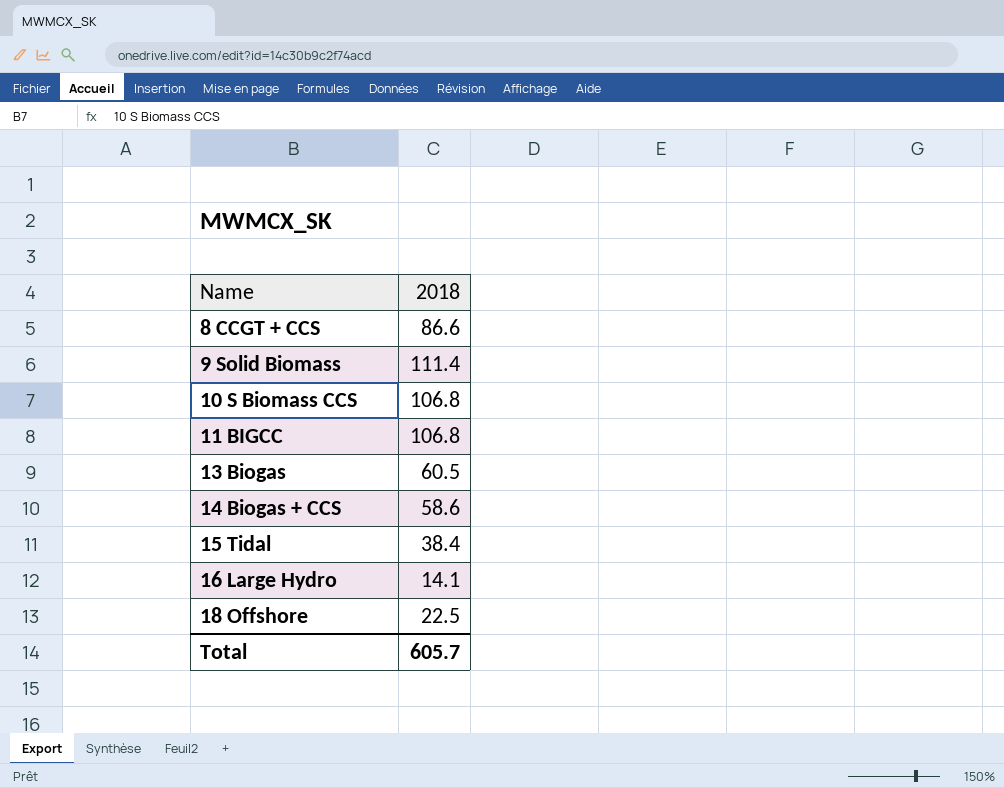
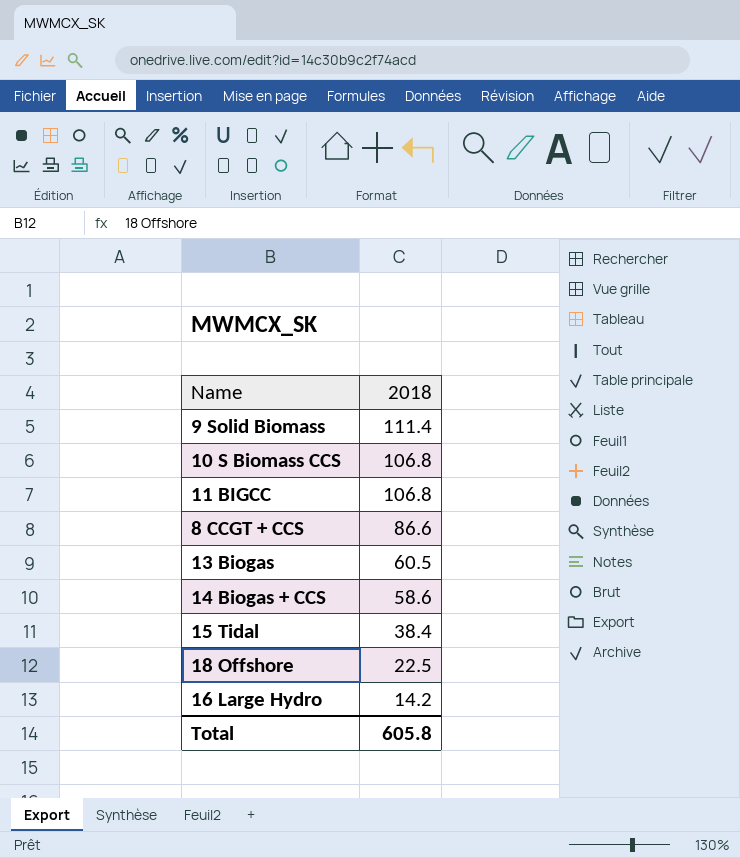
row order: Name ascending -> 2018 descending
16 Large Hydro | 2018: 14.1 -> 14.2
Total | 2018: 605.7 -> 605.8

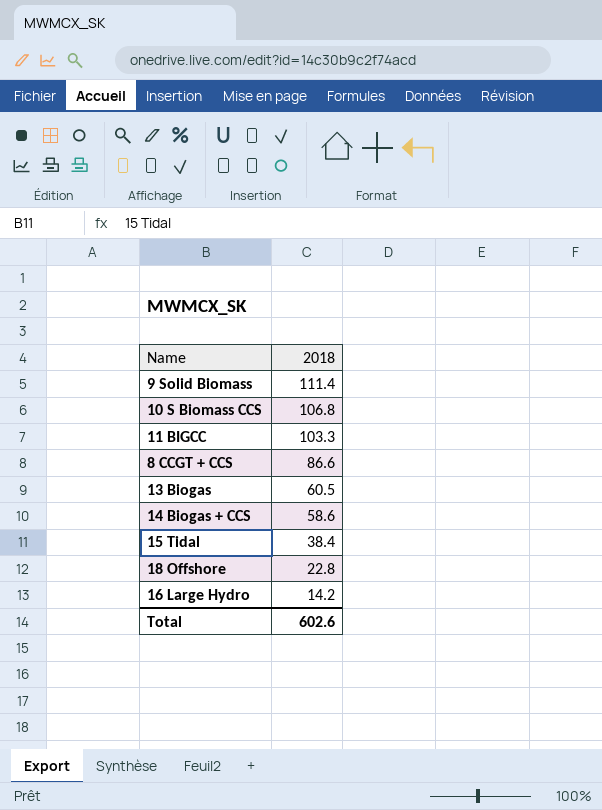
11 BIGCC | 2018: 106.8 -> 103.3
18 Offshore | 2018: 22.5 -> 22.8
Total | 2018: 605.8 -> 602.6

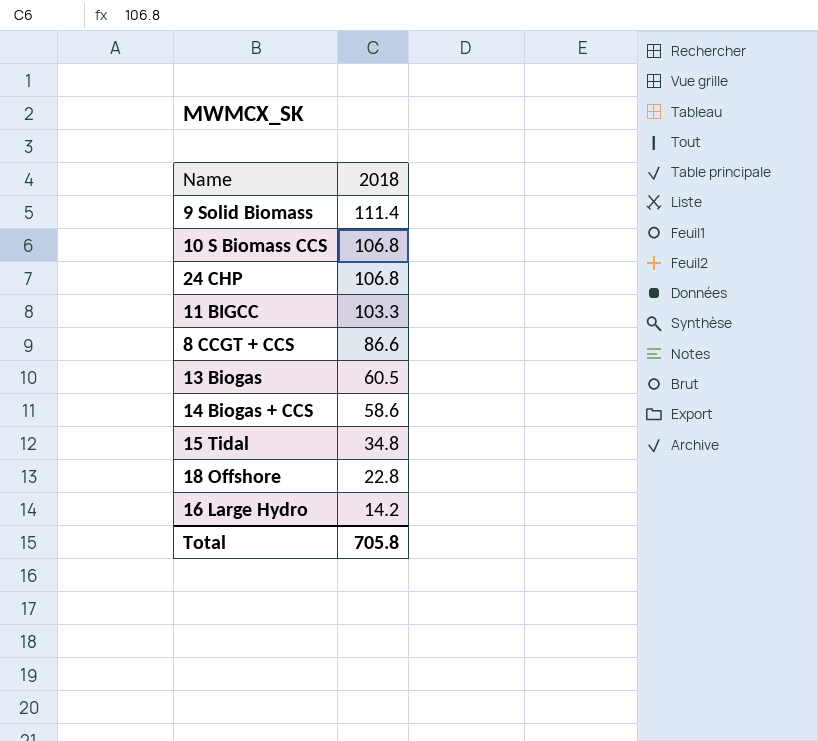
row 24 CHP: none -> 106.8
15 Tidal | 2018: 38.4 -> 34.8
Total | 2018: 602.6 -> 705.8

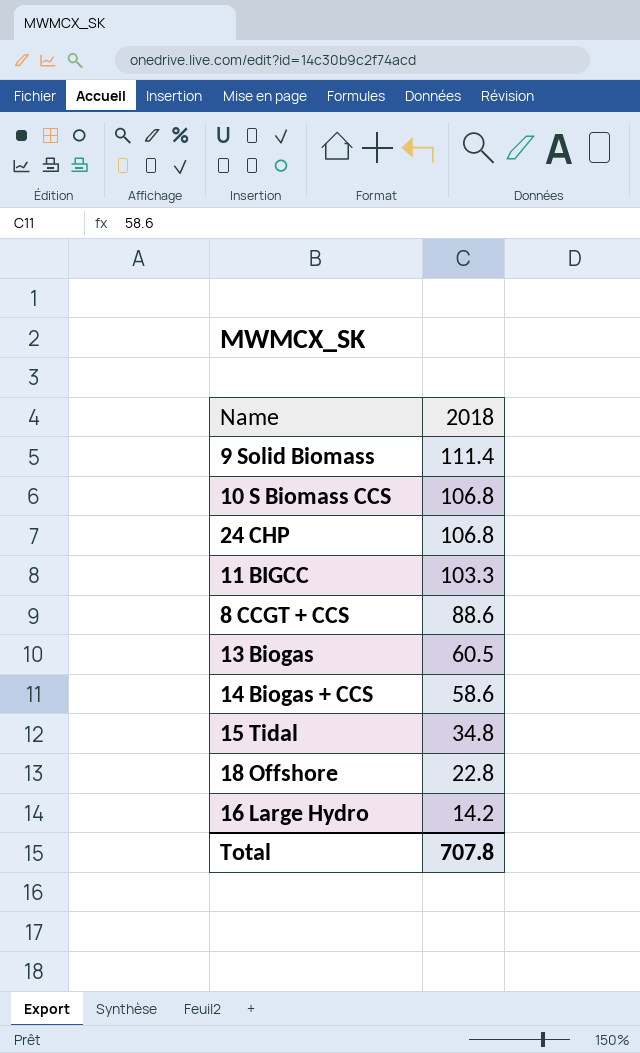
8 CCGT + CCS | 2018: 86.6 -> 88.6
Total | 2018: 705.8 -> 707.8

